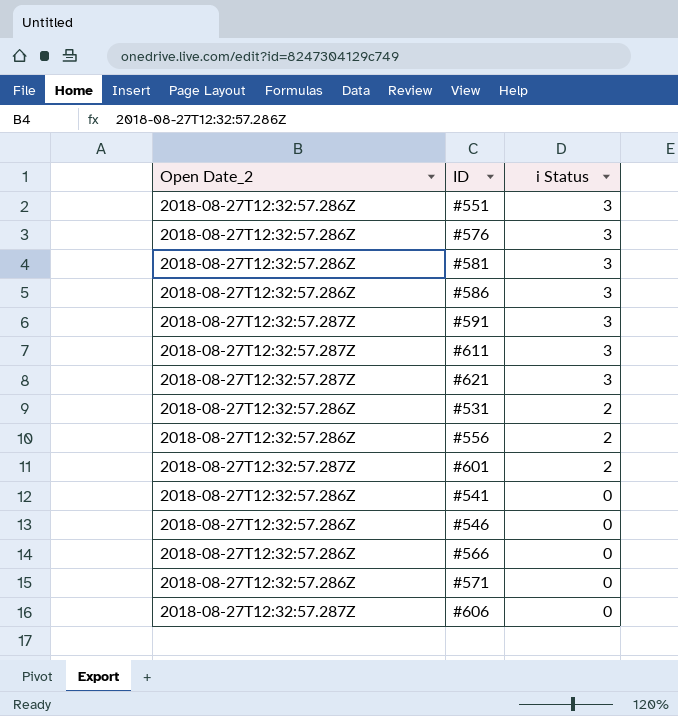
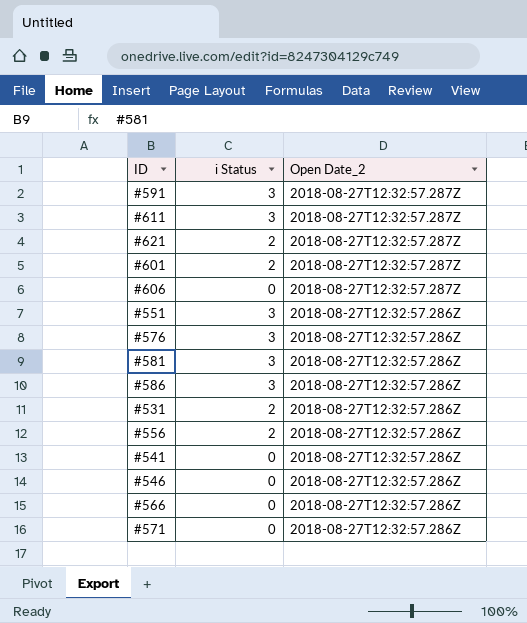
row order: i Status descending -> Open Date_2 descending
column Open Date_2 | position: 1 -> 3
#621 | i Status: 3 -> 2

